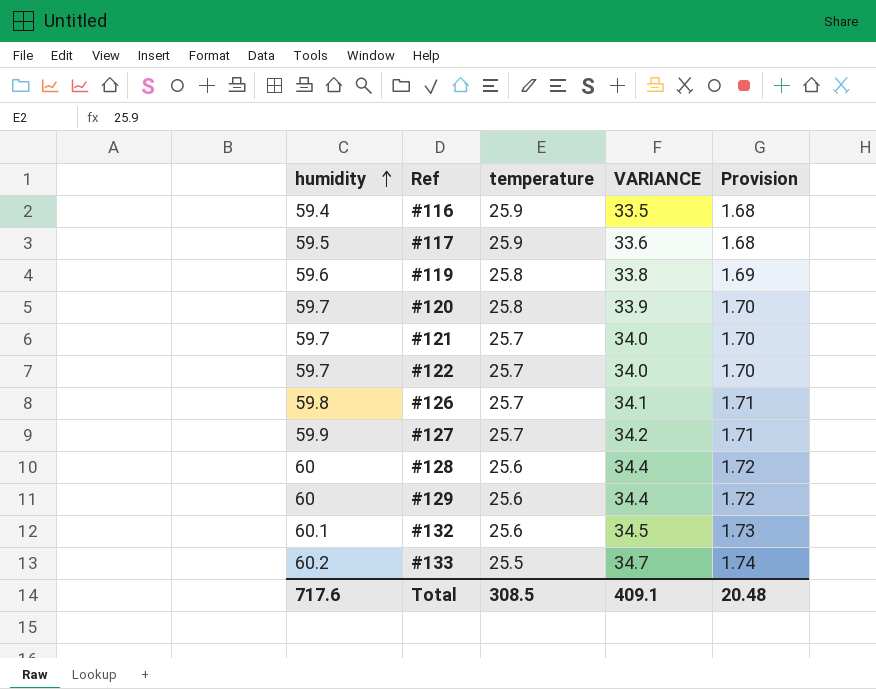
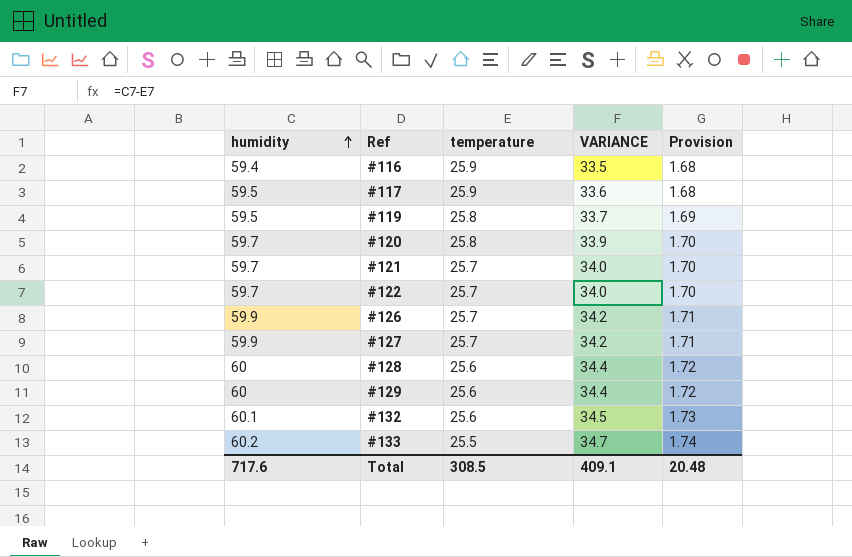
#119 | humidity: 59.6 -> 59.5
#119 | VARIANCE: 33.8 -> 33.7
#126 | humidity: 59.8 -> 59.9
#126 | VARIANCE: 34.1 -> 34.2

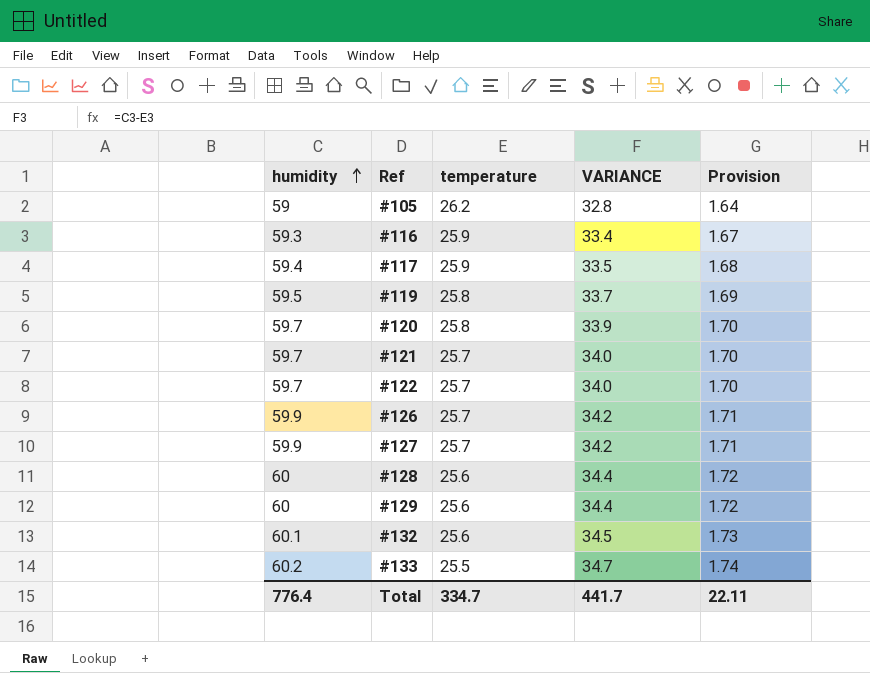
row #105: none -> 59 | 26.2 | 32.8 | 1.64
#116 | humidity: 59.4 -> 59.3
#116 | VARIANCE: 33.5 -> 33.4
#116 | Provision: 1.68 -> 1.67
#117 | humidity: 59.5 -> 59.4
#117 | VARIANCE: 33.6 -> 33.5
Total | humidity: 717.6 -> 776.4
Total | temperature: 308.5 -> 334.7
Total | VARIANCE: 409.1 -> 441.7
Total | Provision: 20.48 -> 22.11

